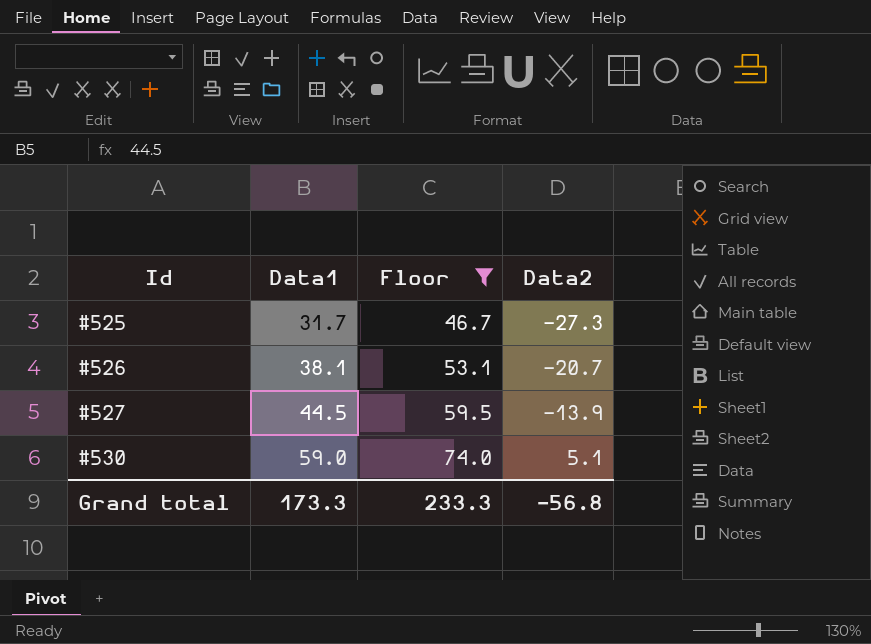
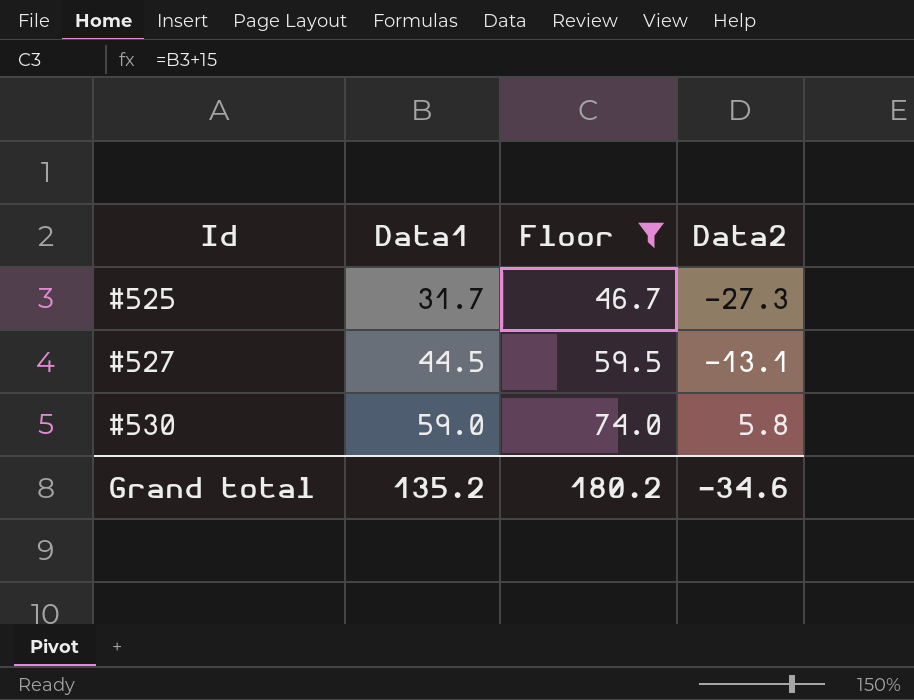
row #526: 38.1 | 53.1 | -20.7 -> none
#527 | Data2: -13.9 -> -13.1
#530 | Data2: 5.1 -> 5.8
Grand total | Data1: 173.3 -> 135.2
Grand total | Floor: 233.3 -> 180.2
Grand total | Data2: -56.8 -> -34.6

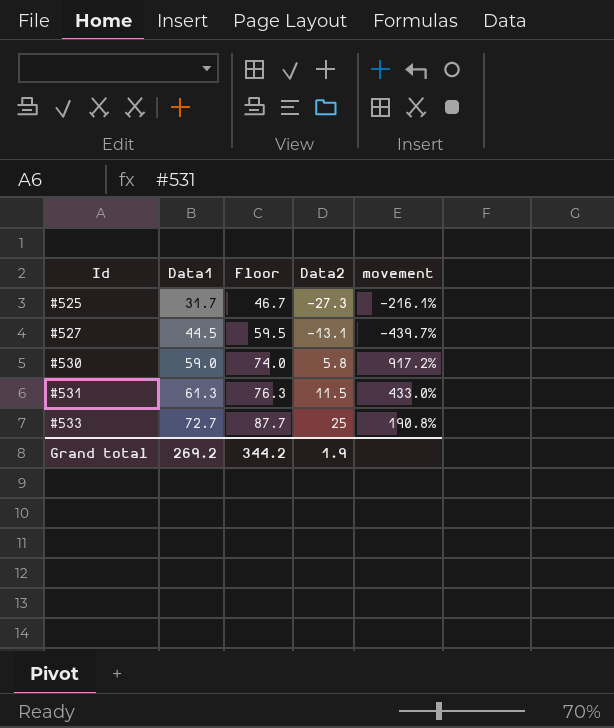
filter: Floor <= 74.0 -> none
column movement | formula: none -> ([Data1] - [Data2]) / [Data2]
Grand total | Data1: 135.2 -> 269.2
Grand total | Floor: 180.2 -> 344.2
Grand total | Data2: -34.6 -> 1.9

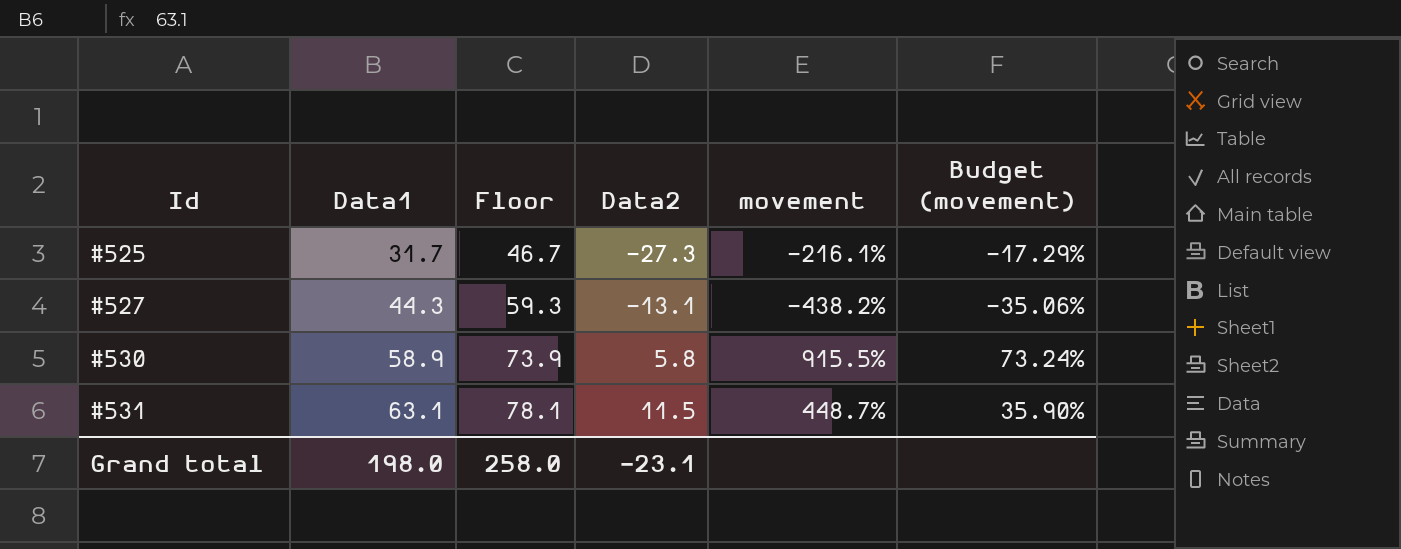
column Budget (movement) | formula: none -> [movement] * 0.08
row #533: 72.7 | 87.7 | 25 | 190.8% -> none
#527 | Data1: 44.5 -> 44.3
#527 | Floor: 59.5 -> 59.3
#527 | movement: -439.7% -> -438.2%
#530 | Data1: 59.0 -> 58.9
#530 | Floor: 74.0 -> 73.9
#530 | movement: 917.2% -> 915.5%
#531 | Data1: 61.3 -> 63.1
#531 | Floor: 76.3 -> 78.1
#531 | movement: 433.0% -> 448.7%
Grand total | Data1: 269.2 -> 198.0
Grand total | Floor: 344.2 -> 258.0
Grand total | Data2: 1.9 -> -23.1

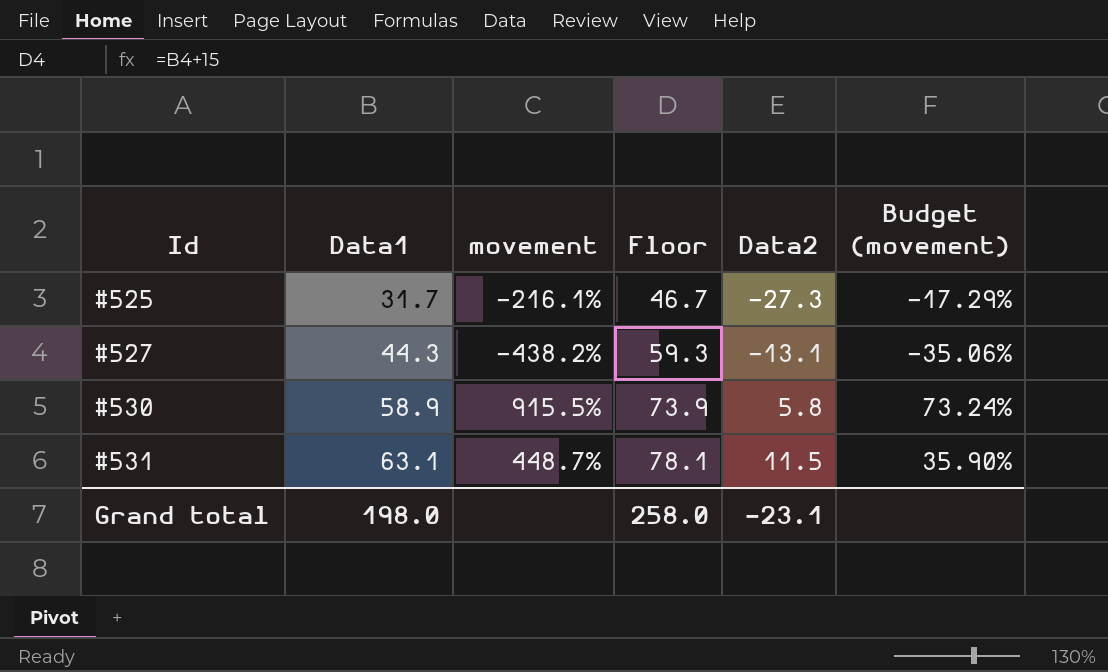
column movement | position: 5 -> 3

